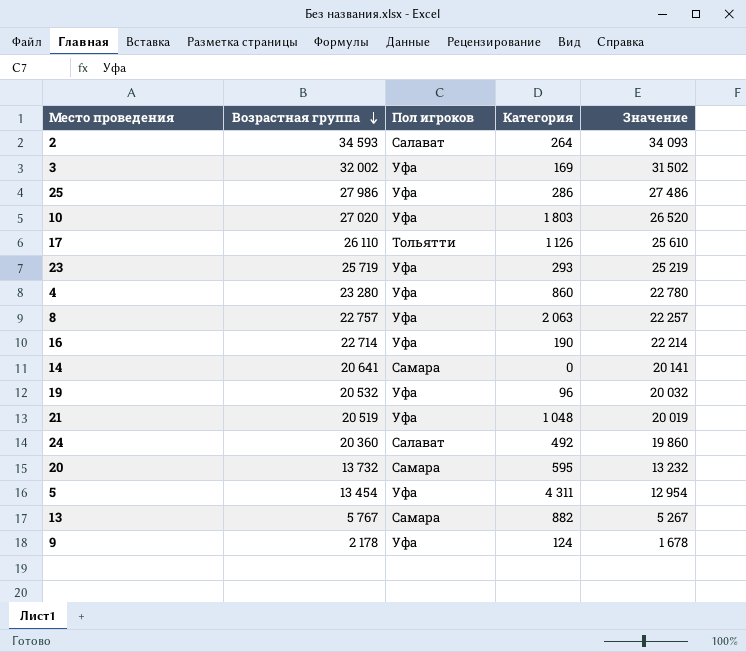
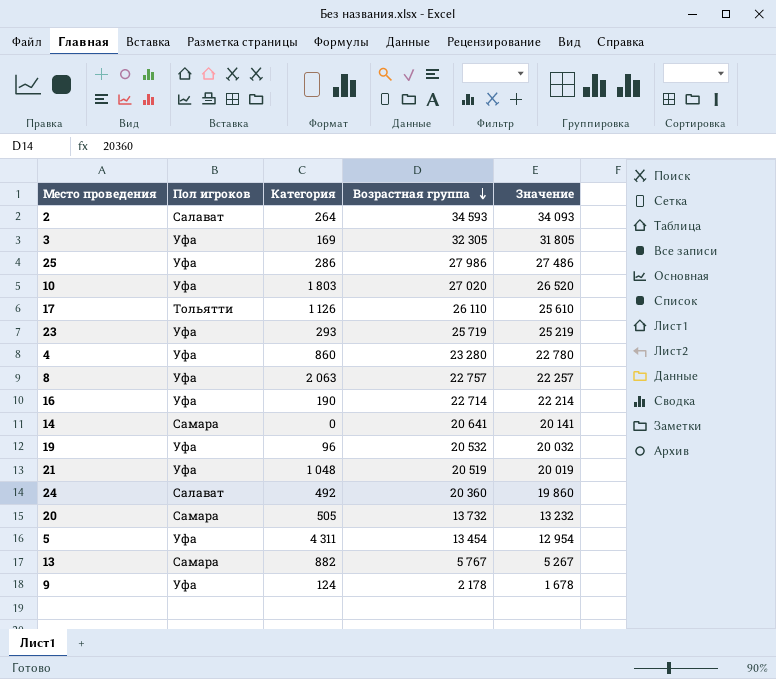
column Возрастная группа | position: 2 -> 4
3 | Возрастная группа: 32 002 -> 32 305
3 | Значение: 31 502 -> 31 805
20 | Категория: 595 -> 505

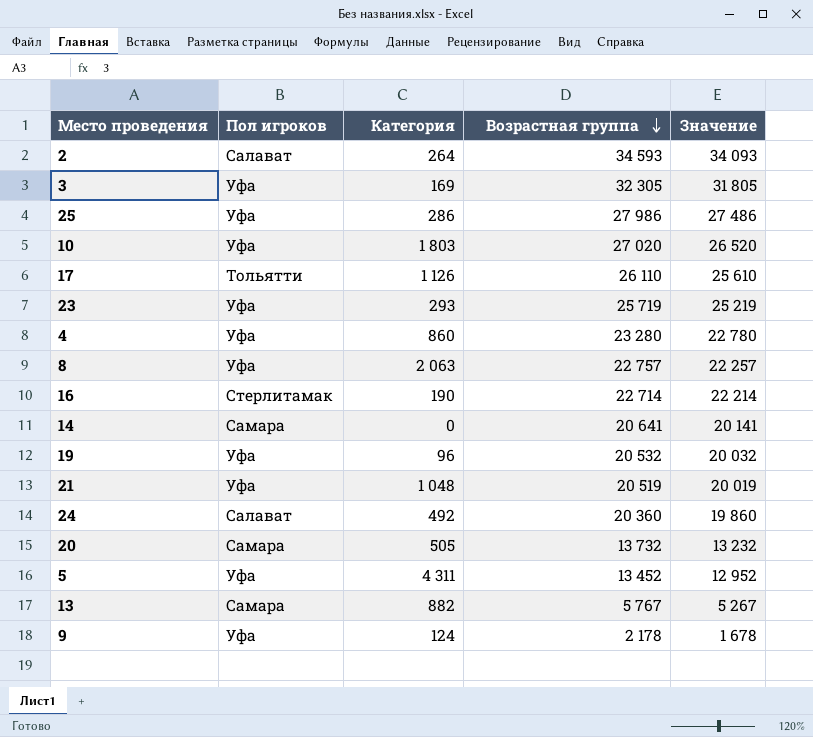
16 | Пол игроков: Уфа -> Стерлитамак
5 | Возрастная группа: 13 454 -> 13 452
5 | Значение: 12 954 -> 12 952

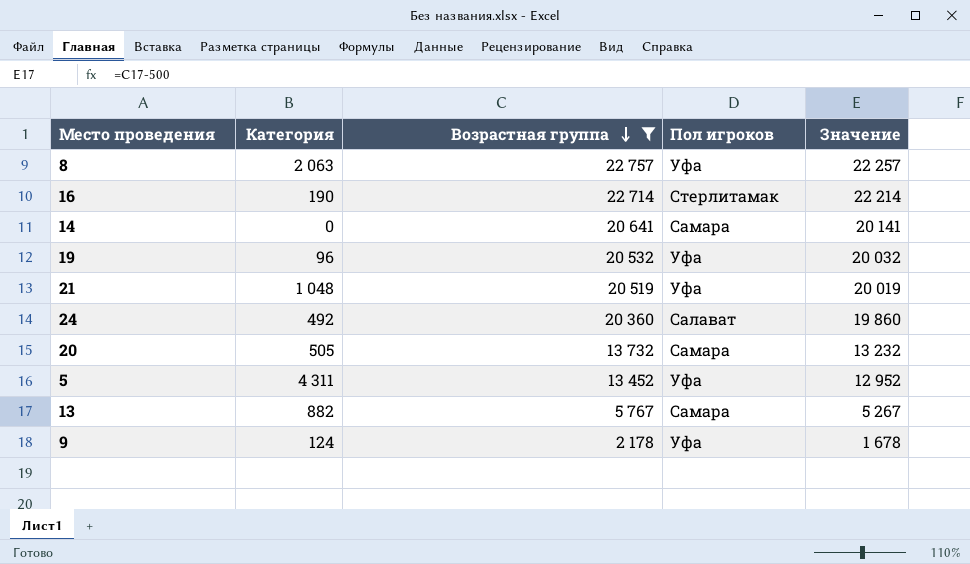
filter: none -> Возрастная группа <= 22 757
column Пол игроков | position: 2 -> 4

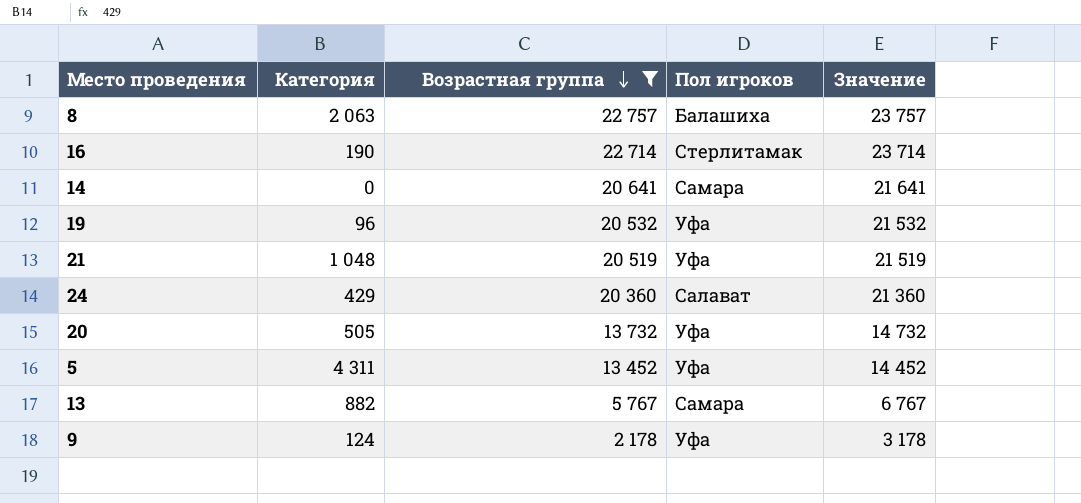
column Значение | formula: [Возрастная группа] - 500 -> [Возрастная группа] + 1000
8 | Пол игроков: Уфа -> Балашиха
24 | Категория: 492 -> 429
20 | Пол игроков: Самара -> Уфа

